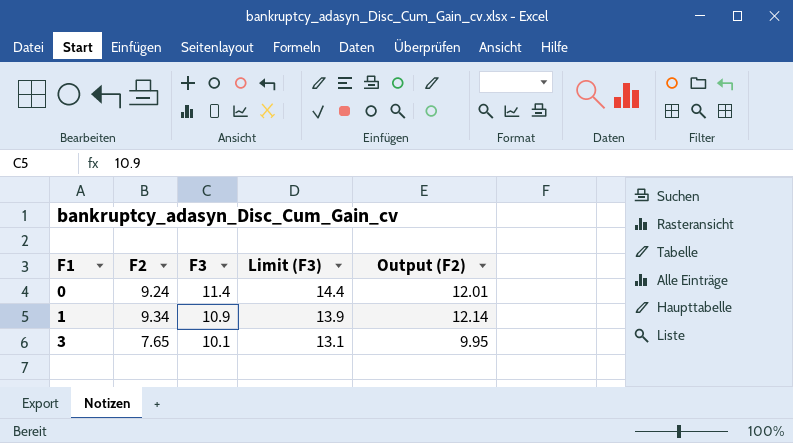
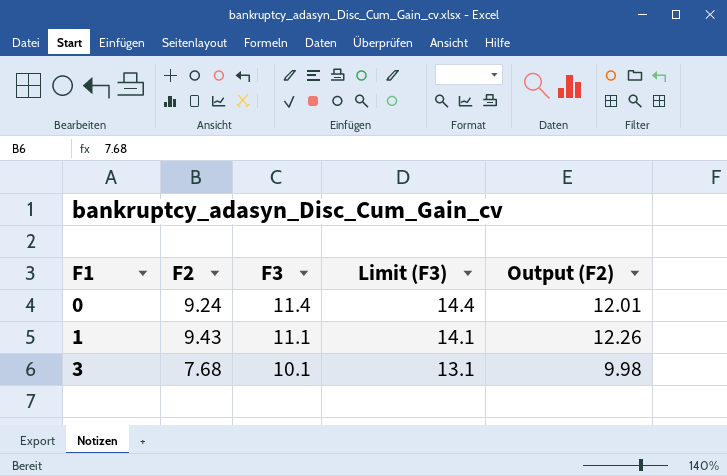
1 | F2: 9.34 -> 9.43
1 | F3: 10.9 -> 11.1
1 | Limit (F3): 13.9 -> 14.1
1 | Output (F2): 12.14 -> 12.26
3 | F2: 7.65 -> 7.68
3 | Output (F2): 9.95 -> 9.98

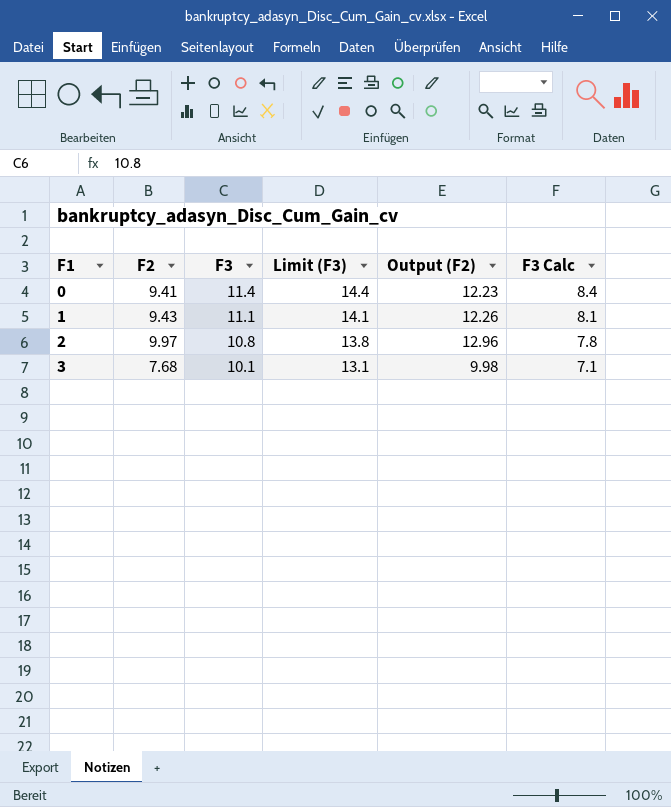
column F3 Calc | formula: none -> [F3] - 3
0 | F2: 9.24 -> 9.41
0 | Output (F2): 12.01 -> 12.23
row 2: none -> 9.97 | 10.8 | 13.8 | 12.96 | 7.8

